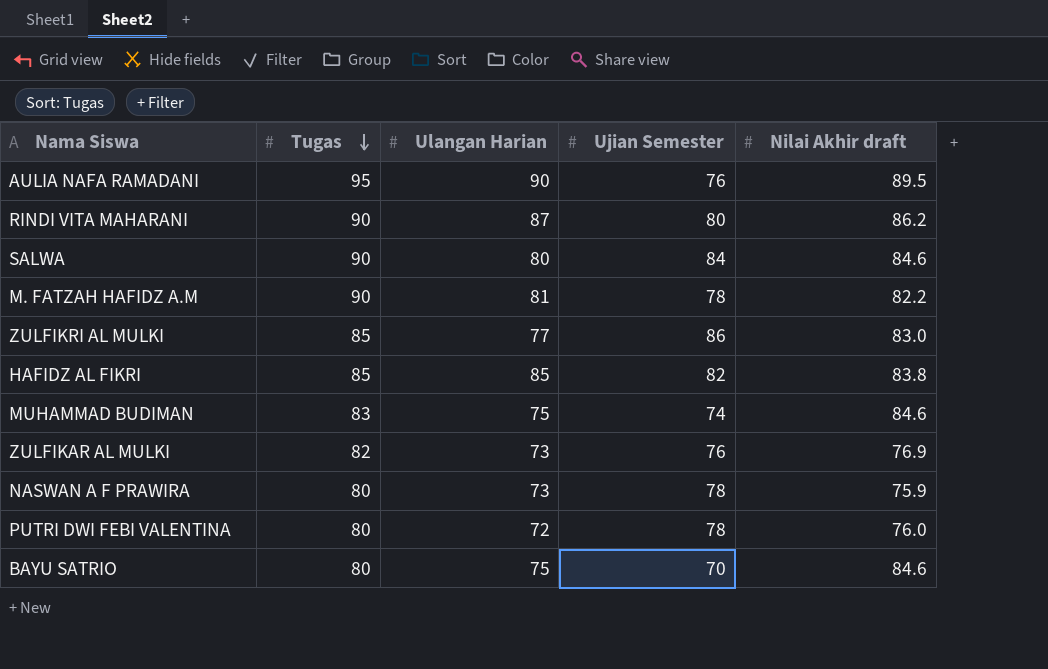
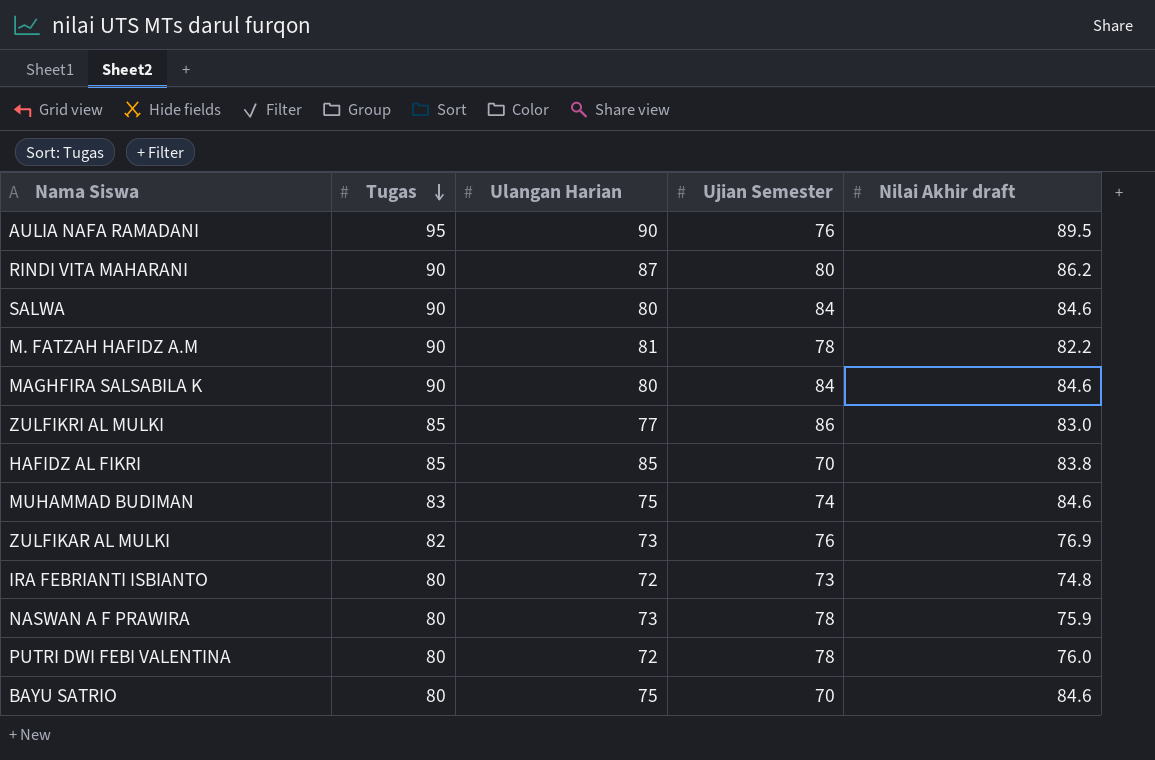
row MAGHFIRA SALSABILA K: none -> 90 | 80 | 84 | 84.6
HAFIDZ AL FIKRI | Ujian Semester: 82 -> 70
row IRA FEBRIANTI ISBIANTO: none -> 80 | 72 | 73 | 74.8

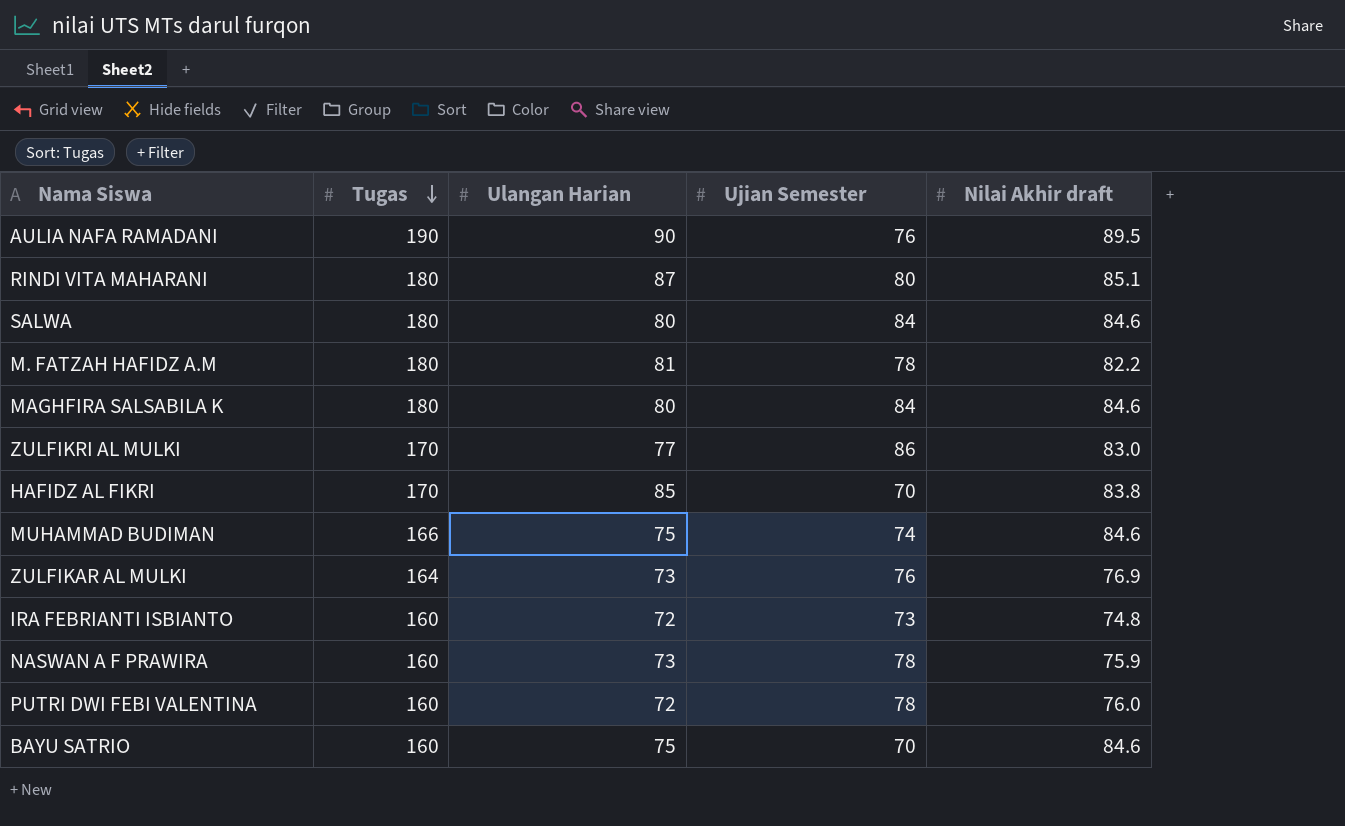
AULIA NAFA RAMADANI | Tugas: 95 -> 190
RINDI VITA MAHARANI | Tugas: 90 -> 180
RINDI VITA MAHARANI | Nilai Akhir draft: 86.2 -> 85.1
SALWA | Tugas: 90 -> 180
M. FATZAH HAFIDZ A.M | Tugas: 90 -> 180
MAGHFIRA SALSABILA K | Tugas: 90 -> 180
ZULFIKRI AL MULKI | Tugas: 85 -> 170
HAFIDZ AL FIKRI | Tugas: 85 -> 170
MUHAMMAD BUDIMAN | Tugas: 83 -> 166
ZULFIKAR AL MULKI | Tugas: 82 -> 164
IRA FEBRIANTI ISBIANTO | Tugas: 80 -> 160
NASWAN A F PRAWIRA | Tugas: 80 -> 160
PUTRI DWI FEBI VALENTINA | Tugas: 80 -> 160
BAYU SATRIO | Tugas: 80 -> 160

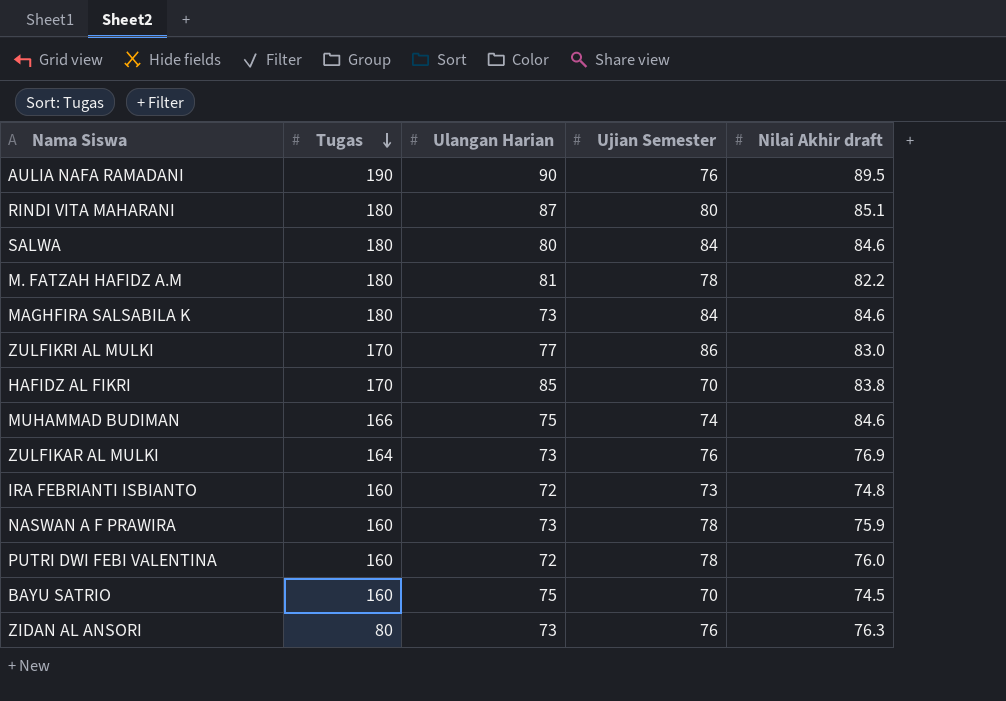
MAGHFIRA SALSABILA K | Ulangan Harian: 80 -> 73
BAYU SATRIO | Nilai Akhir draft: 84.6 -> 74.5
row ZIDAN AL ANSORI: none -> 80 | 73 | 76 | 76.3

